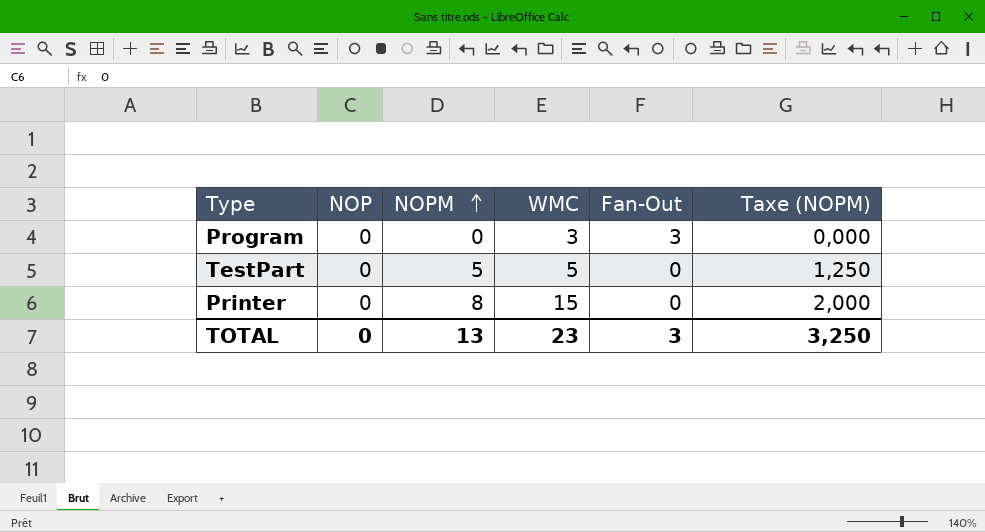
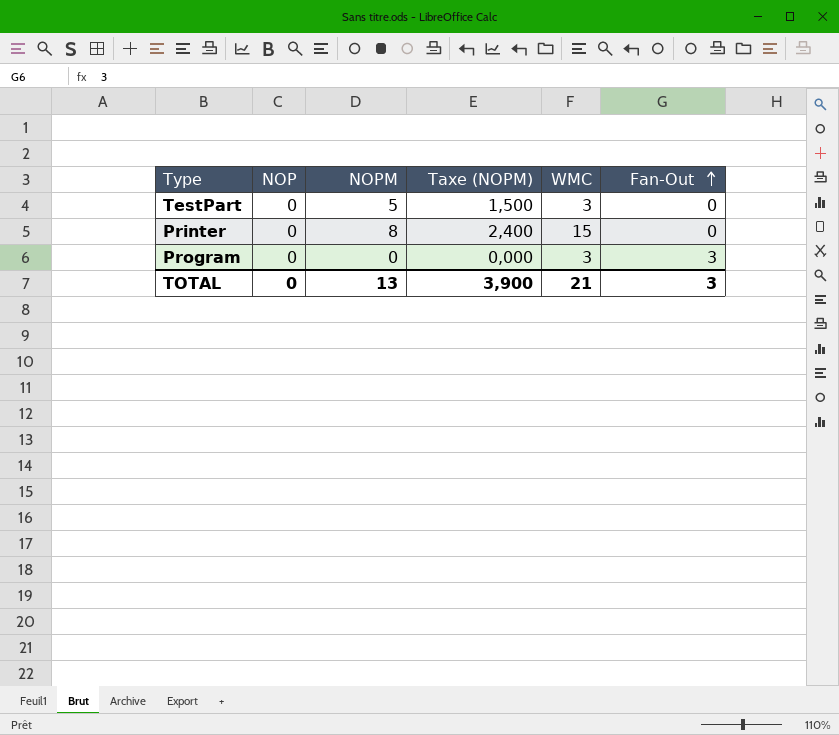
row order: NOPM ascending -> Fan-Out ascending
column Taxe (NOPM) | formula: [NOPM] * 0,25 -> [NOPM] * 0,3
column Taxe (NOPM) | position: 6 -> 4
TestPart | WMC: 5 -> 3
TOTAL | Taxe (NOPM): 3,250 -> 3,900
TOTAL | WMC: 23 -> 21

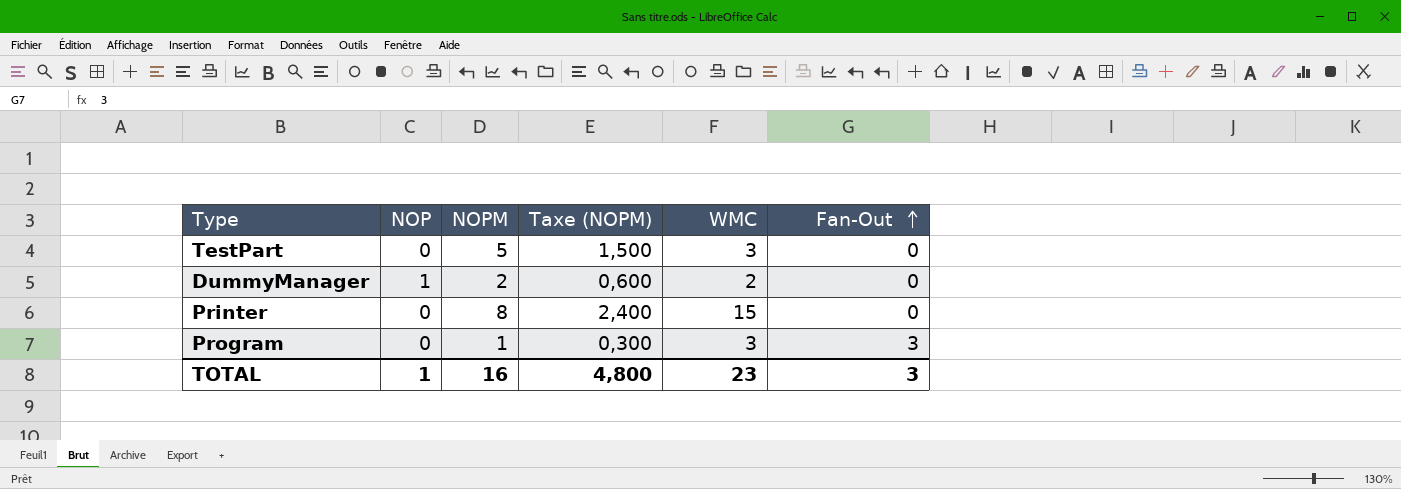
row DummyManager: none -> 1 | 2 | 0,600 | 2 | 0
Program | NOPM: 0 -> 1
Program | Taxe (NOPM): 0,000 -> 0,300
TOTAL | NOP: 0 -> 1
TOTAL | NOPM: 13 -> 16
TOTAL | Taxe (NOPM): 3,900 -> 4,800
TOTAL | WMC: 21 -> 23

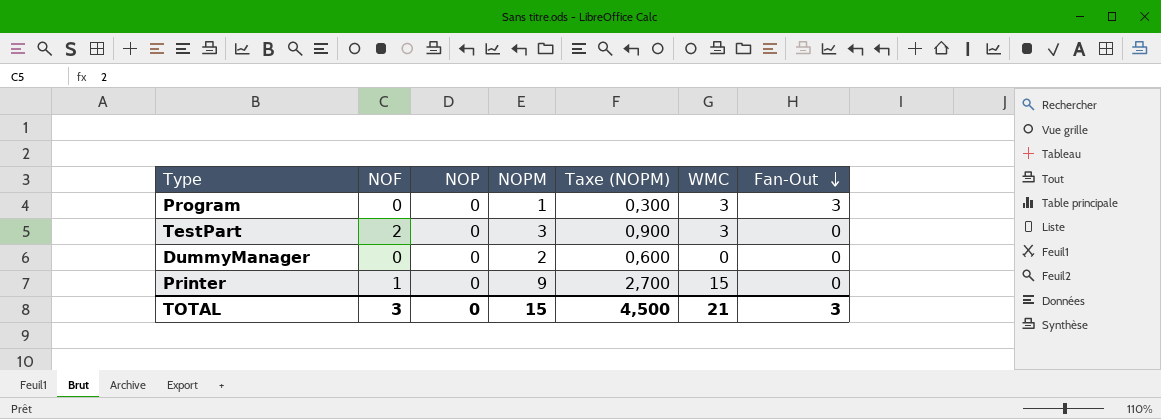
row order: Fan-Out ascending -> Fan-Out descending
column NOF | position: none -> 2
TestPart | NOPM: 5 -> 3
TestPart | Taxe (NOPM): 1,500 -> 0,900
DummyManager | NOP: 1 -> 0
DummyManager | WMC: 2 -> 0
Printer | NOPM: 8 -> 9
Printer | Taxe (NOPM): 2,400 -> 2,700
TOTAL | NOP: 1 -> 0
TOTAL | NOPM: 16 -> 15
TOTAL | Taxe (NOPM): 4,800 -> 4,500
TOTAL | WMC: 23 -> 21

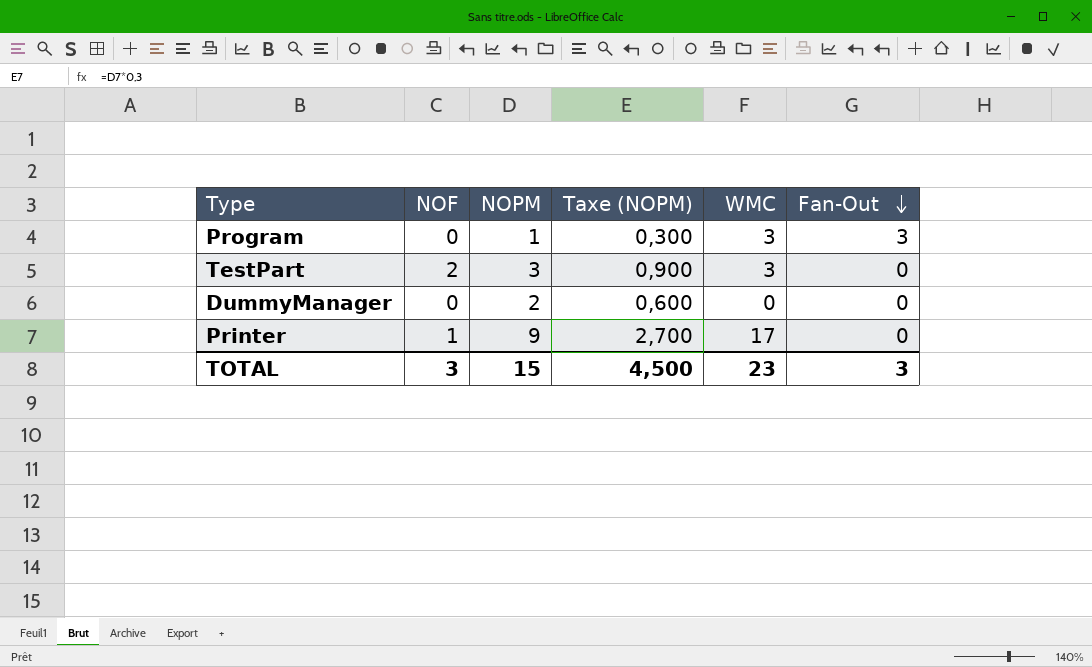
column NOP | position: 3 -> none
Printer | WMC: 15 -> 17
TOTAL | WMC: 21 -> 23

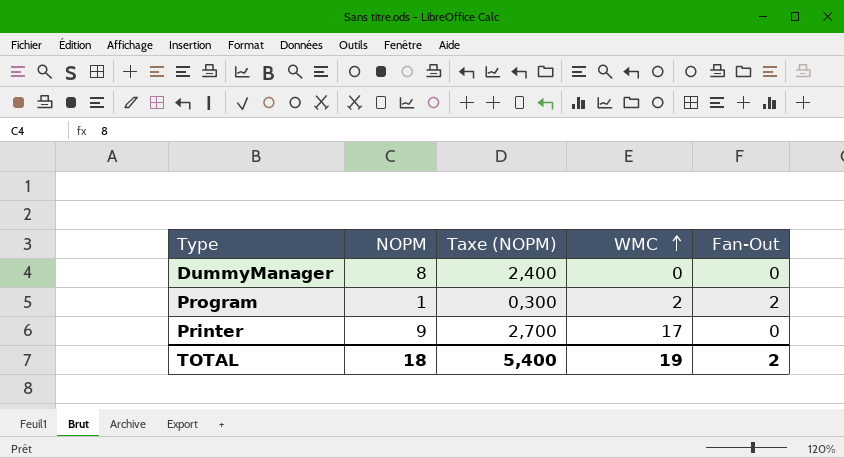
row order: Fan-Out descending -> WMC ascending
column NOF | position: 2 -> none
row TestPart: 2 | 3 | 0,900 | 3 | 0 -> none
DummyManager | NOPM: 2 -> 8
DummyManager | Taxe (NOPM): 0,600 -> 2,400
Program | WMC: 3 -> 2
Program | Fan-Out: 3 -> 2
TOTAL | NOPM: 15 -> 18
TOTAL | Taxe (NOPM): 4,500 -> 5,400
TOTAL | WMC: 23 -> 19
TOTAL | Fan-Out: 3 -> 2

